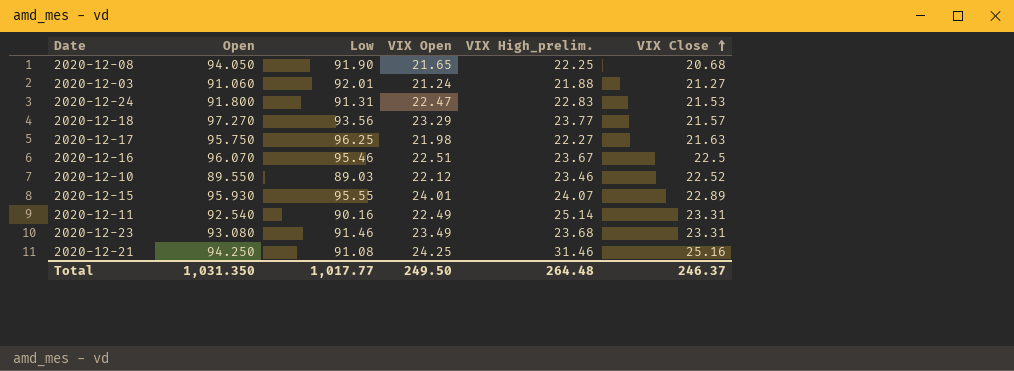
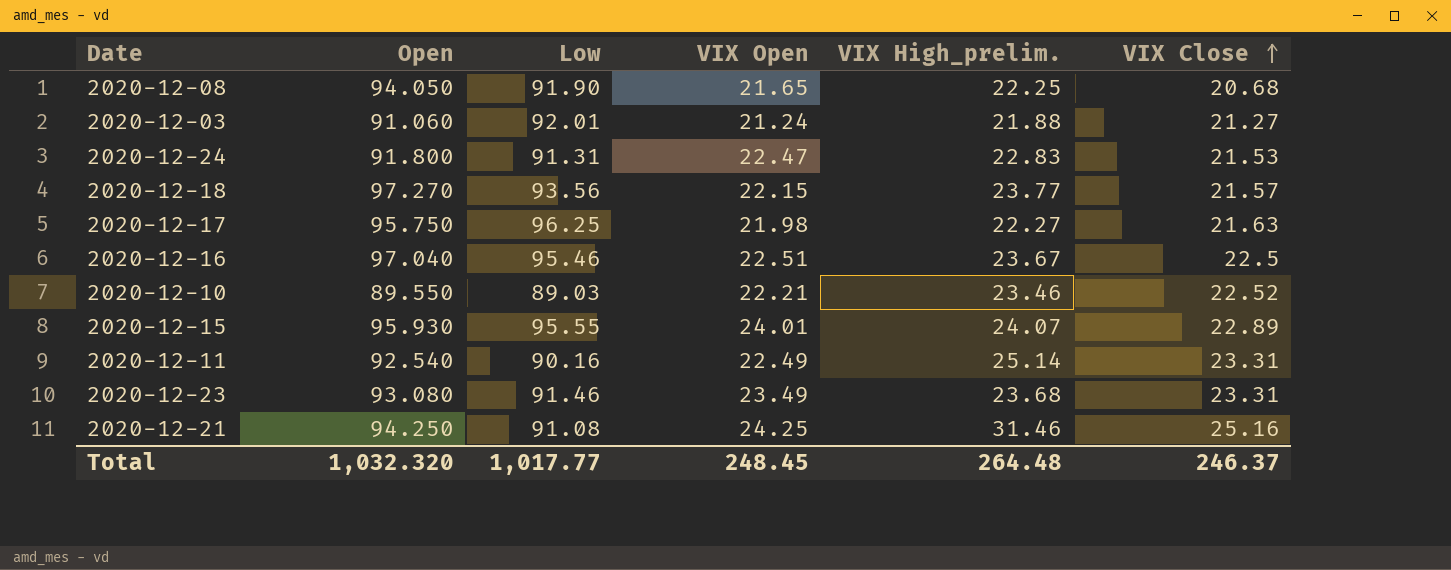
2020-12-18 | VIX Open: 23.29 -> 22.15
2020-12-16 | Open: 96.070 -> 97.040
2020-12-10 | VIX Open: 22.12 -> 22.21
Total | Open: 1,031.350 -> 1,032.320
Total | VIX Open: 249.50 -> 248.45

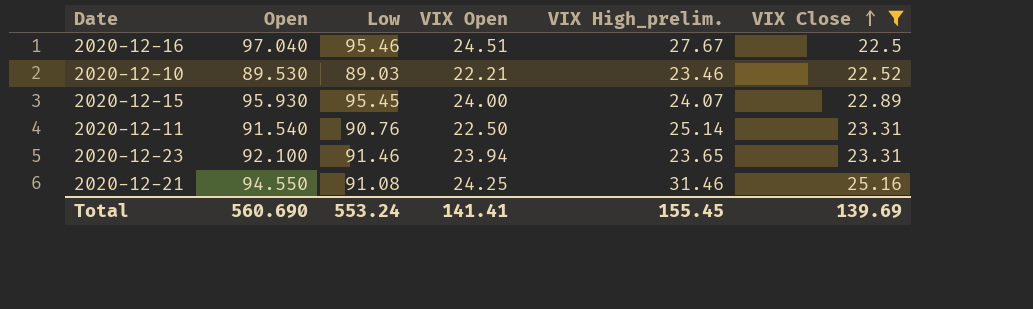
filter: none -> VIX Close >= 22.5
2020-12-16 | VIX Open: 22.51 -> 24.51
2020-12-16 | VIX High_prelim.: 23.67 -> 27.67
2020-12-10 | Open: 89.550 -> 89.530
2020-12-15 | Low: 95.55 -> 95.45
2020-12-15 | VIX Open: 24.01 -> 24.00
2020-12-11 | Open: 92.540 -> 91.540
2020-12-11 | Low: 90.16 -> 90.76
2020-12-11 | VIX Open: 22.49 -> 22.50
2020-12-23 | Open: 93.080 -> 92.100
2020-12-23 | VIX Open: 23.49 -> 23.94
2020-12-23 | VIX High_prelim.: 23.68 -> 23.65
2020-12-21 | Open: 94.250 -> 94.550
Total | Open: 1,032.320 -> 560.690
Total | Low: 1,017.77 -> 553.24
Total | VIX Open: 248.45 -> 141.41
Total | VIX High_prelim.: 264.48 -> 155.45
Total | VIX Close: 246.37 -> 139.69

